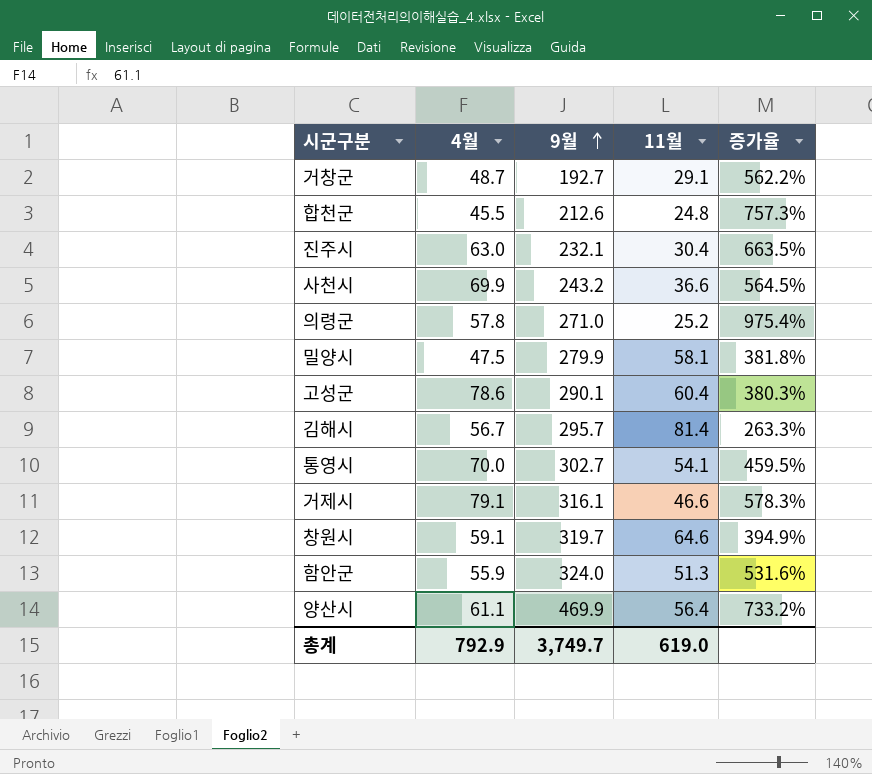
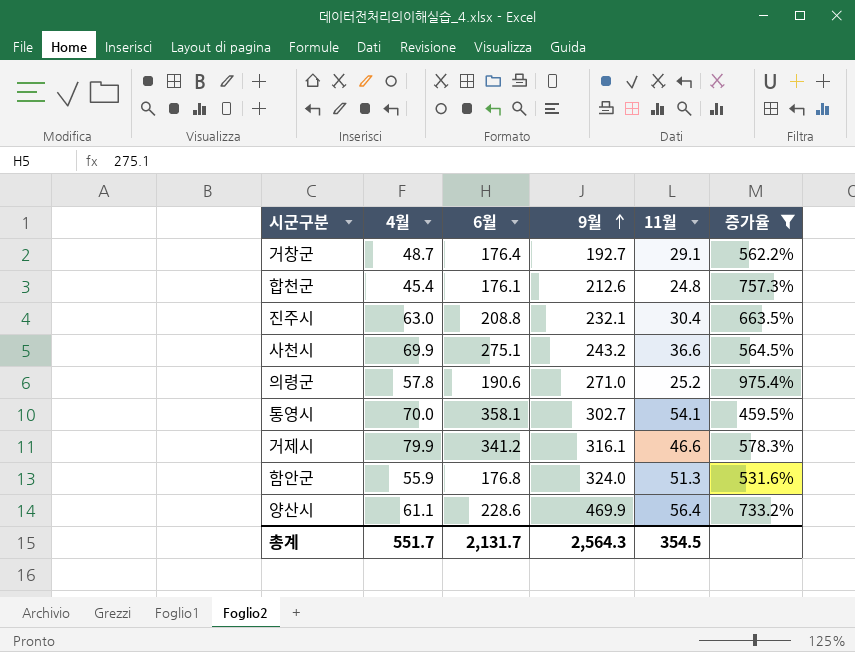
filter: none -> 증가율 >= 459.5%
column 6월 | position: none -> 3
합천군 | 4월: 45.5 -> 45.4
거제시 | 4월: 79.1 -> 79.9
총계 | 4월: 792.9 -> 551.7
총계 | 9월: 3,749.7 -> 2,564.3
총계 | 11월: 619.0 -> 354.5

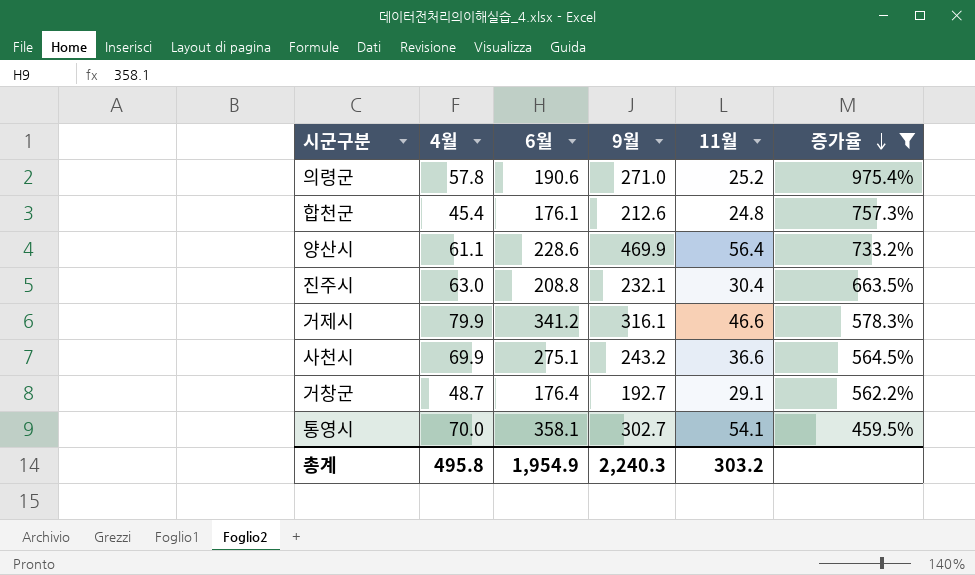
row order: 9월 ascending -> 증가율 descending
row 함안군: 55.9 | 176.8 | 324.0 | 51.3 | 531.6% -> none
총계 | 4월: 551.7 -> 495.8
총계 | 6월: 2,131.7 -> 1,954.9
총계 | 9월: 2,564.3 -> 2,240.3
총계 | 11월: 354.5 -> 303.2

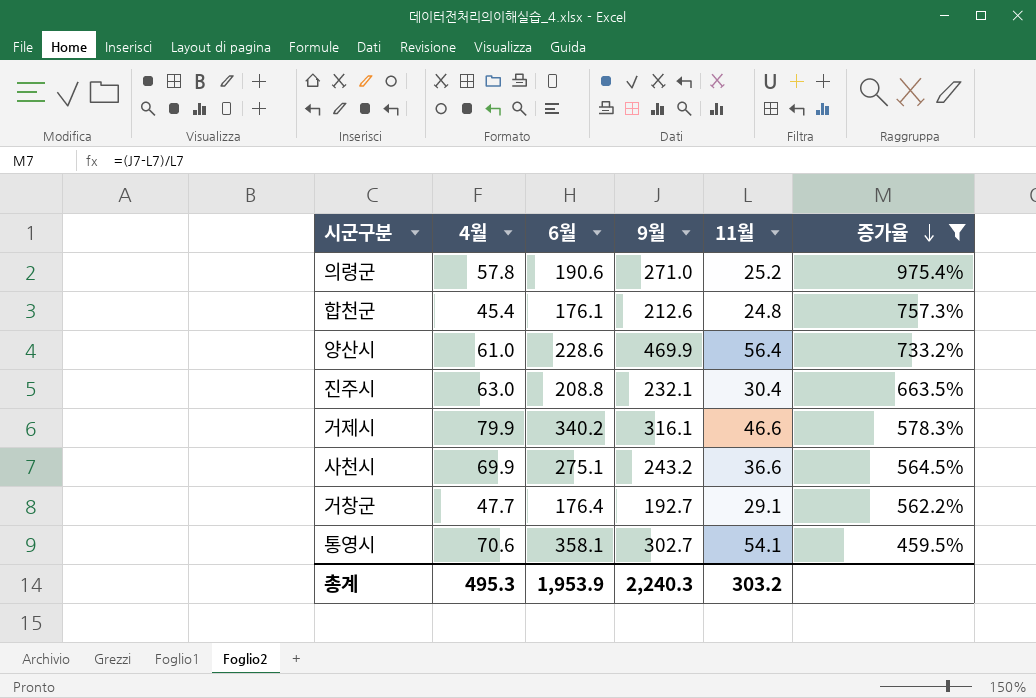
양산시 | 4월: 61.1 -> 61.0
거제시 | 6월: 341.2 -> 340.2
거창군 | 4월: 48.7 -> 47.7
통영시 | 4월: 70.0 -> 70.6
총계 | 4월: 495.8 -> 495.3
총계 | 6월: 1,954.9 -> 1,953.9

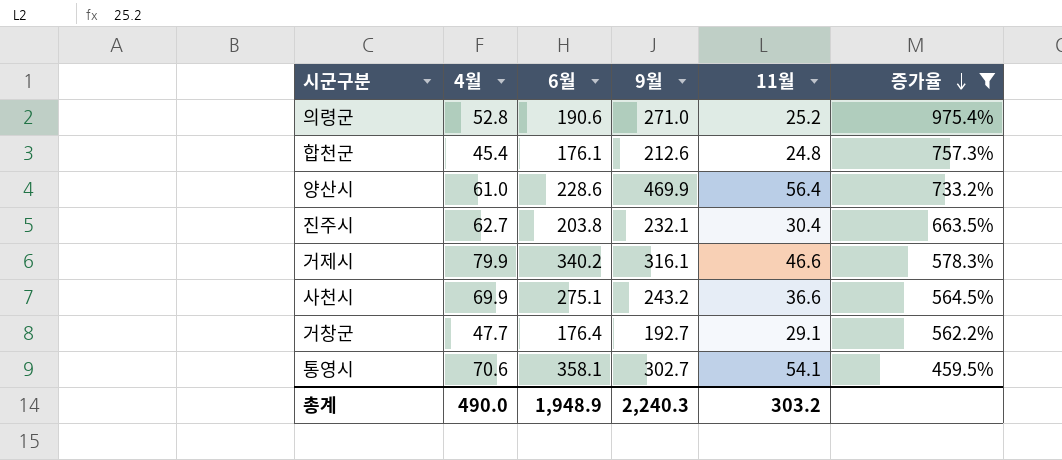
의령군 | 4월: 57.8 -> 52.8
진주시 | 4월: 63.0 -> 62.7
진주시 | 6월: 208.8 -> 203.8
총계 | 4월: 495.3 -> 490.0
총계 | 6월: 1,953.9 -> 1,948.9

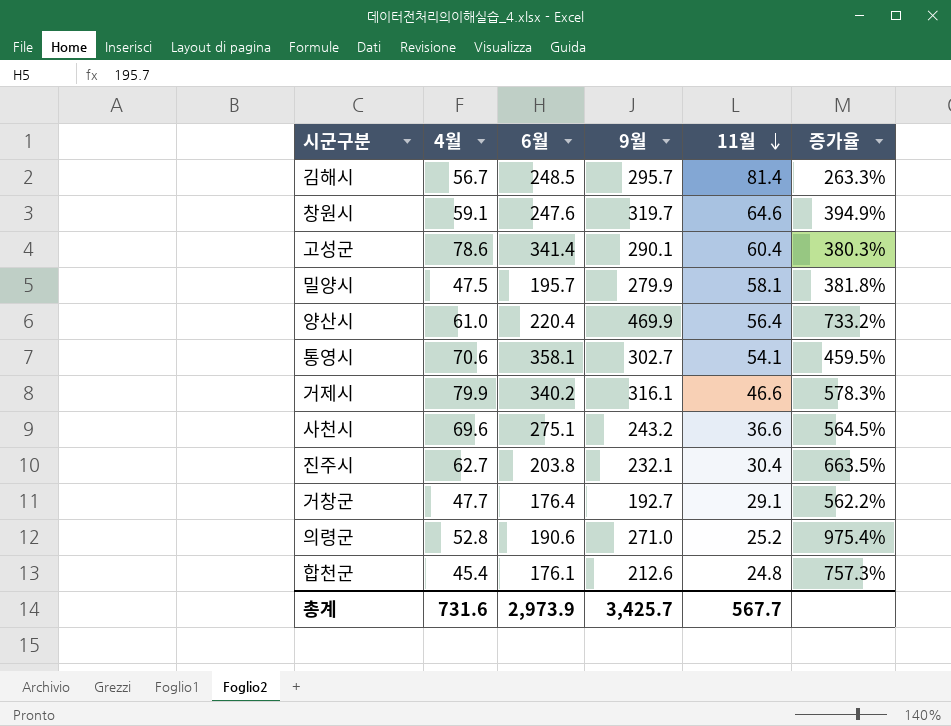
filter: 증가율 >= 459.5% -> none
row order: 증가율 descending -> 11월 descending
양산시 | 6월: 228.6 -> 220.4
사천시 | 4월: 69.9 -> 69.6
총계 | 4월: 490.0 -> 731.6
총계 | 6월: 1,948.9 -> 2,973.9
총계 | 9월: 2,240.3 -> 3,425.7
총계 | 11월: 303.2 -> 567.7

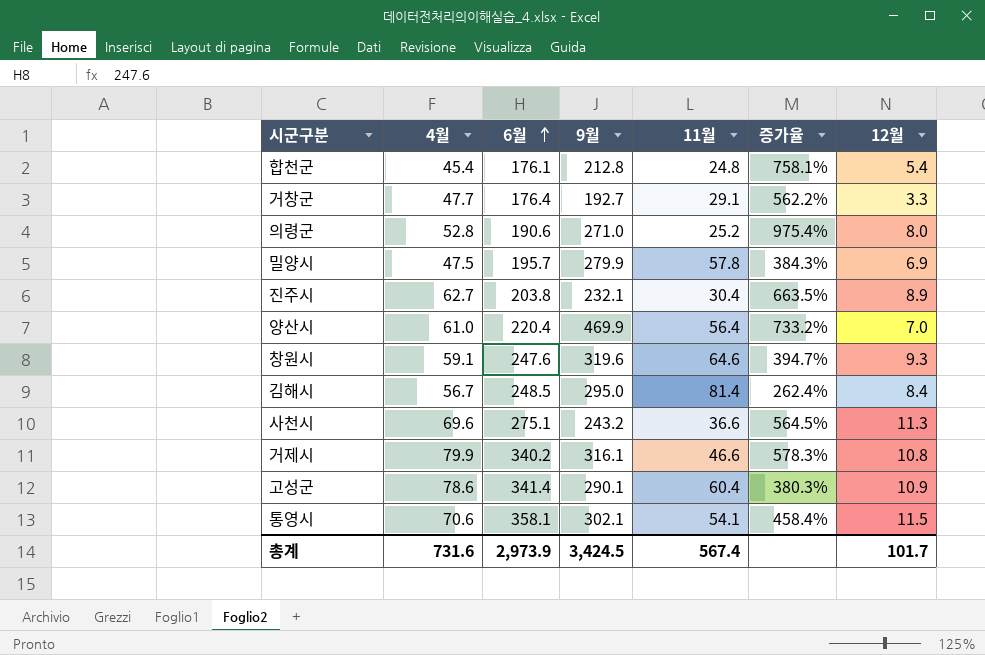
row order: 11월 descending -> 6월 ascending
column 12월 | position: none -> 7
합천군 | 9월: 212.6 -> 212.8
합천군 | 증가율: 757.3% -> 758.1%
밀양시 | 11월: 58.1 -> 57.8
밀양시 | 증가율: 381.8% -> 384.3%
창원시 | 9월: 319.7 -> 319.6
창원시 | 증가율: 394.9% -> 394.7%
김해시 | 9월: 295.7 -> 295.0
김해시 | 증가율: 263.3% -> 262.4%
통영시 | 9월: 302.7 -> 302.1
통영시 | 증가율: 459.5% -> 458.4%
총계 | 9월: 3,425.7 -> 3,424.5
총계 | 11월: 567.7 -> 567.4

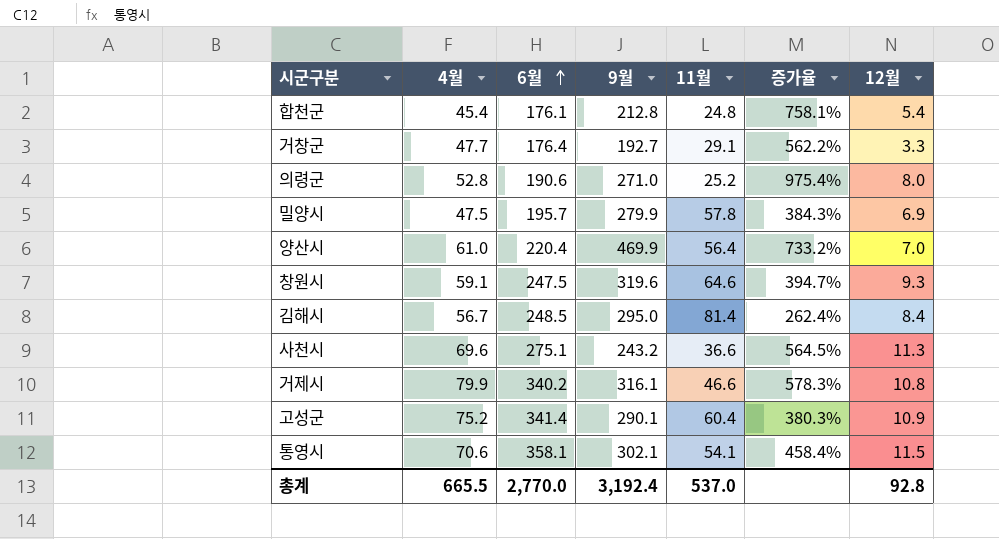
row 진주시: 62.7 | 203.8 | 232.1 | 30.4 | 663.5% | 8.9 -> none
창원시 | 6월: 247.6 -> 247.5
고성군 | 4월: 78.6 -> 75.2
총계 | 4월: 731.6 -> 665.5
총계 | 6월: 2,973.9 -> 2,770.0
총계 | 9월: 3,424.5 -> 3,192.4
총계 | 11월: 567.4 -> 537.0
총계 | 12월: 101.7 -> 92.8

